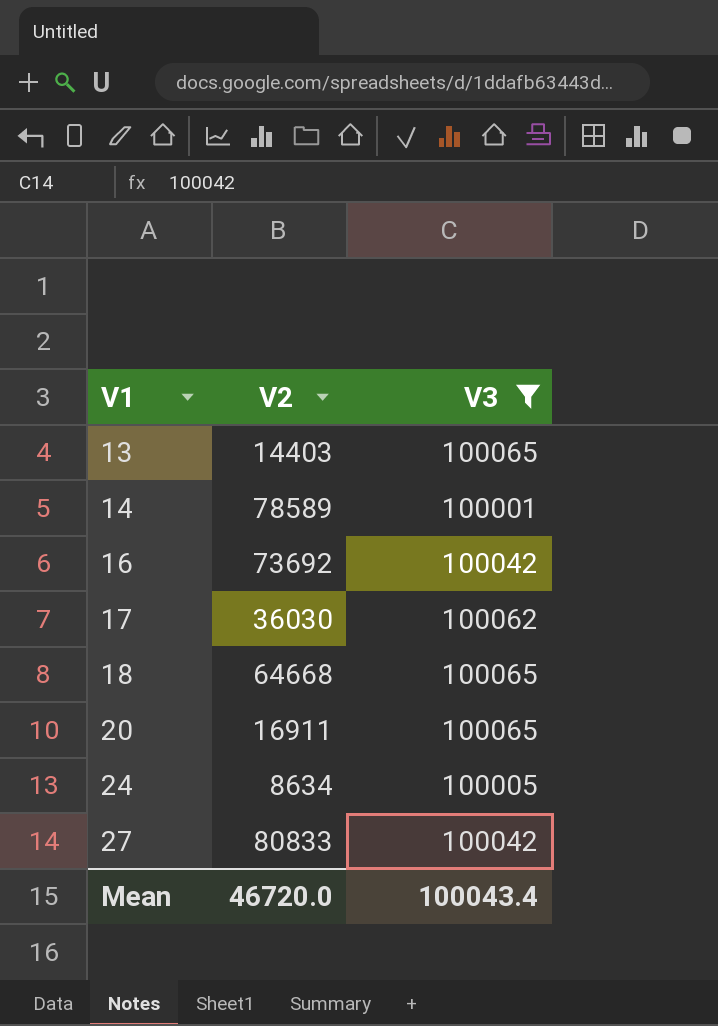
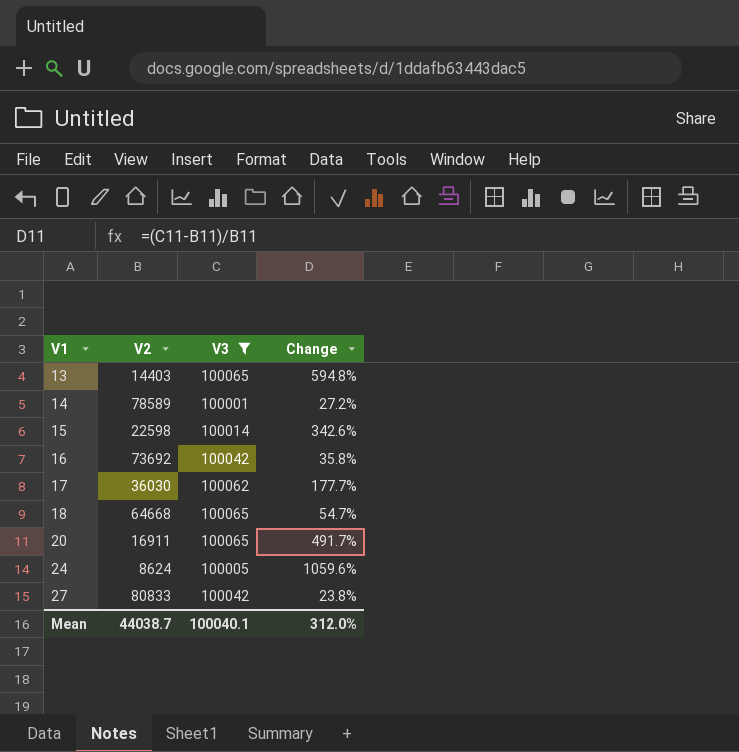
column Change | formula: none -> ([V3] - [V2]) / [V2]
row 15: none -> 22598 | 100014 | 342.6%
24 | V2: 8634 -> 8624
Mean | V2: 46720.0 -> 44038.7
Mean | V3: 100043.4 -> 100040.1

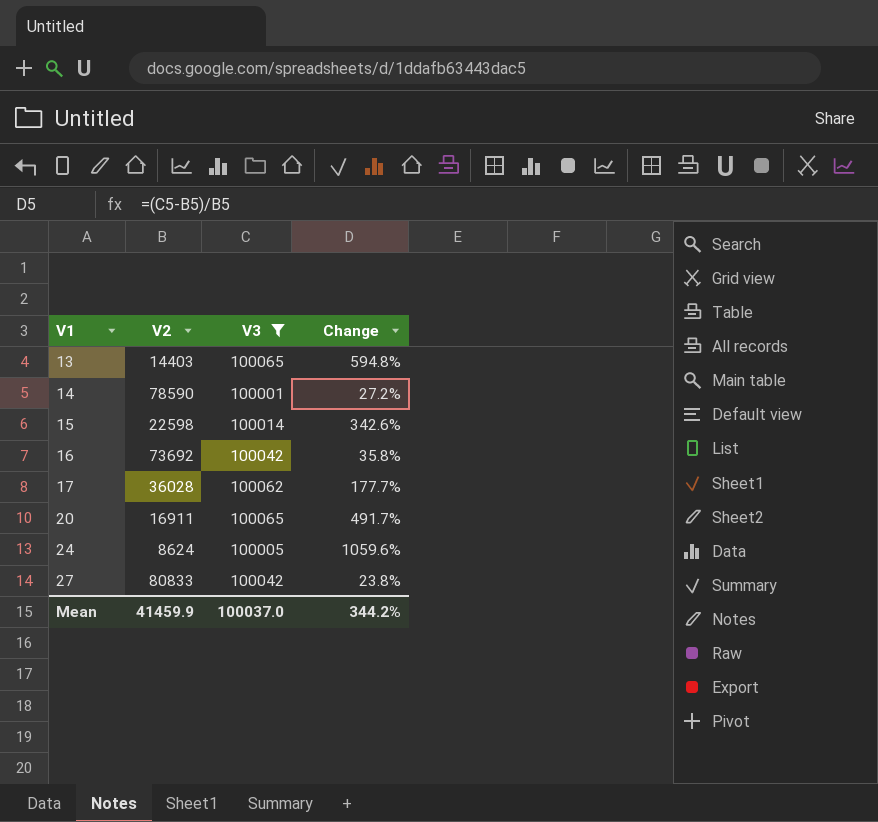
row 18: 64668 | 100065 | 54.7% -> none
14 | V2: 78589 -> 78590
17 | V2: 36030 -> 36028
Mean | V2: 44038.7 -> 41459.9
Mean | V3: 100040.1 -> 100037.0
Mean | Change: 312.0% -> 344.2%

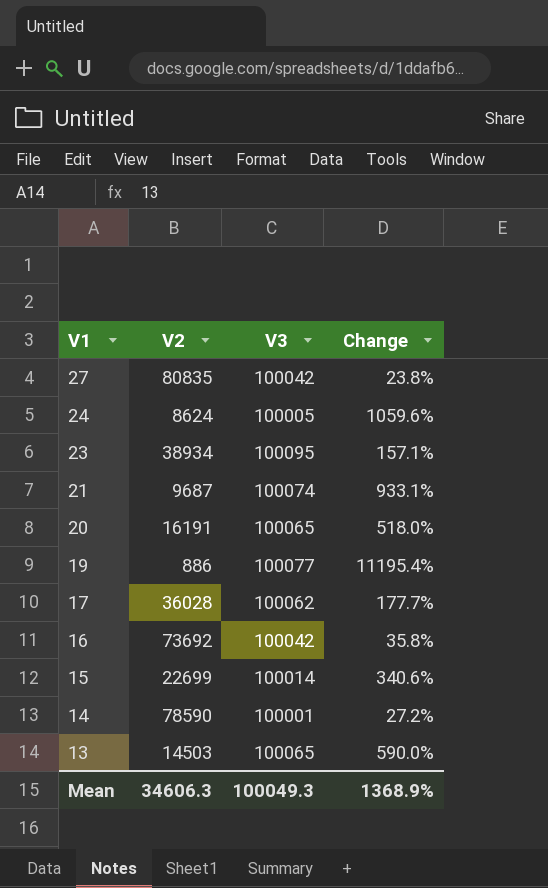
filter: V3 <= 100065 -> none
row order: V1 ascending -> V1 descending
27 | V2: 80833 -> 80835
20 | V2: 16911 -> 16191
20 | Change: 491.7% -> 518.0%
15 | V2: 22598 -> 22699
15 | Change: 342.6% -> 340.6%
13 | V2: 14403 -> 14503
13 | Change: 594.8% -> 590.0%
Mean | V2: 41459.9 -> 34606.3
Mean | V3: 100037.0 -> 100049.3
Mean | Change: 344.2% -> 1368.9%

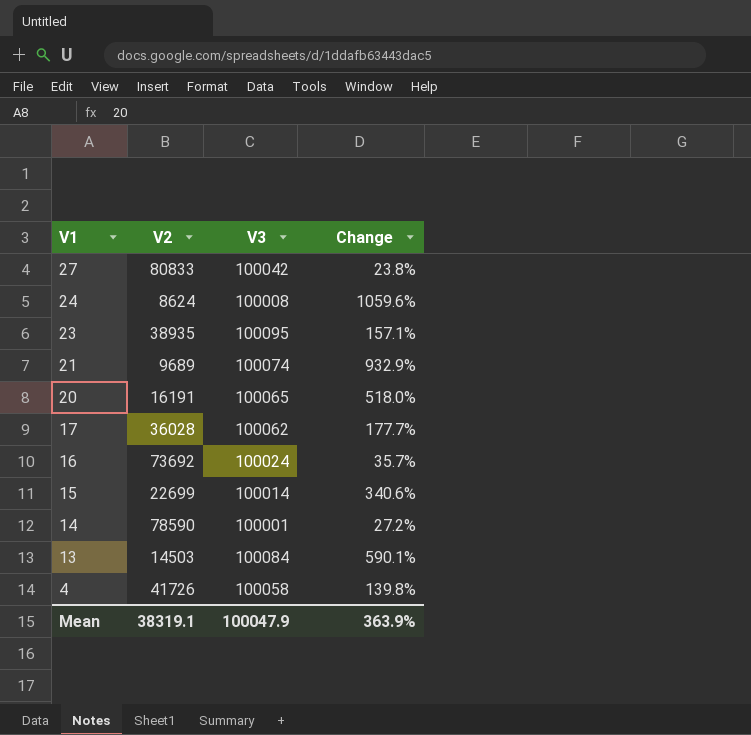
row 19: 886 | 100077 | 11195.4% -> none
27 | V2: 80835 -> 80833
24 | V3: 100005 -> 100008
23 | V2: 38934 -> 38935
21 | V2: 9687 -> 9689
21 | Change: 933.1% -> 932.9%
16 | V3: 100042 -> 100024
16 | Change: 35.8% -> 35.7%
13 | V3: 100065 -> 100084
13 | Change: 590.0% -> 590.1%
row 4: none -> 41726 | 100058 | 139.8%
Mean | V2: 34606.3 -> 38319.1
Mean | V3: 100049.3 -> 100047.9
Mean | Change: 1368.9% -> 363.9%

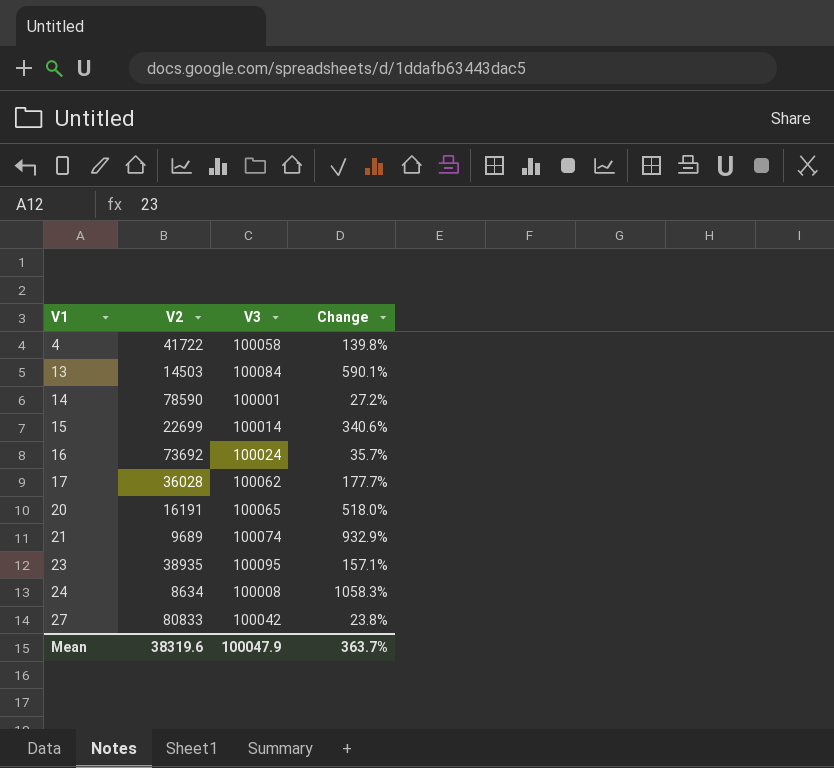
row order: V1 descending -> V1 ascending
4 | V2: 41726 -> 41722
24 | V2: 8624 -> 8634
24 | Change: 1059.6% -> 1058.3%
Mean | V2: 38319.1 -> 38319.6
Mean | Change: 363.9% -> 363.7%

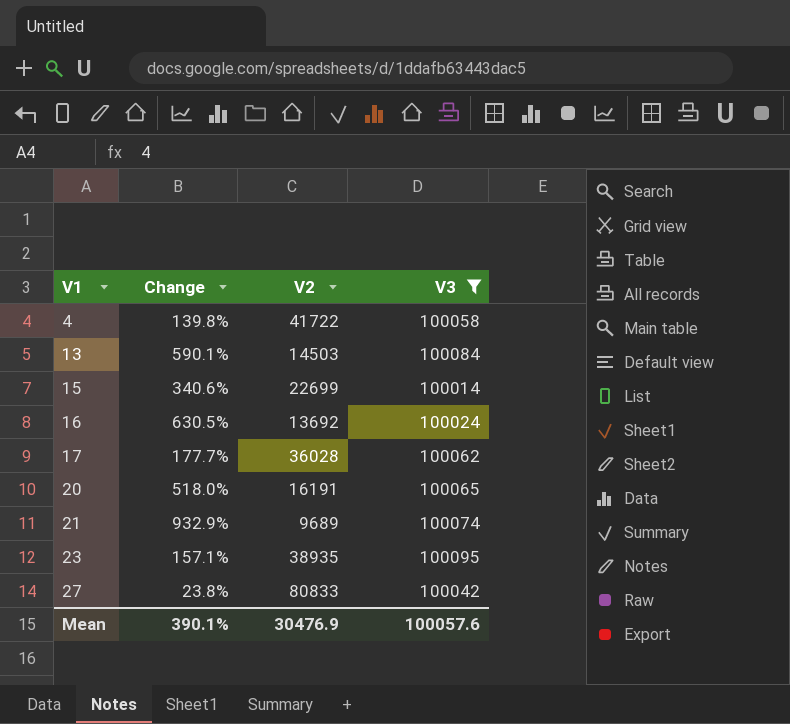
filter: none -> V3 >= 100014
column Change | position: 4 -> 2
16 | Change: 35.7% -> 630.5%
16 | V2: 73692 -> 13692
Mean | Change: 363.7% -> 390.1%
Mean | V2: 38319.6 -> 30476.9
Mean | V3: 100047.9 -> 100057.6

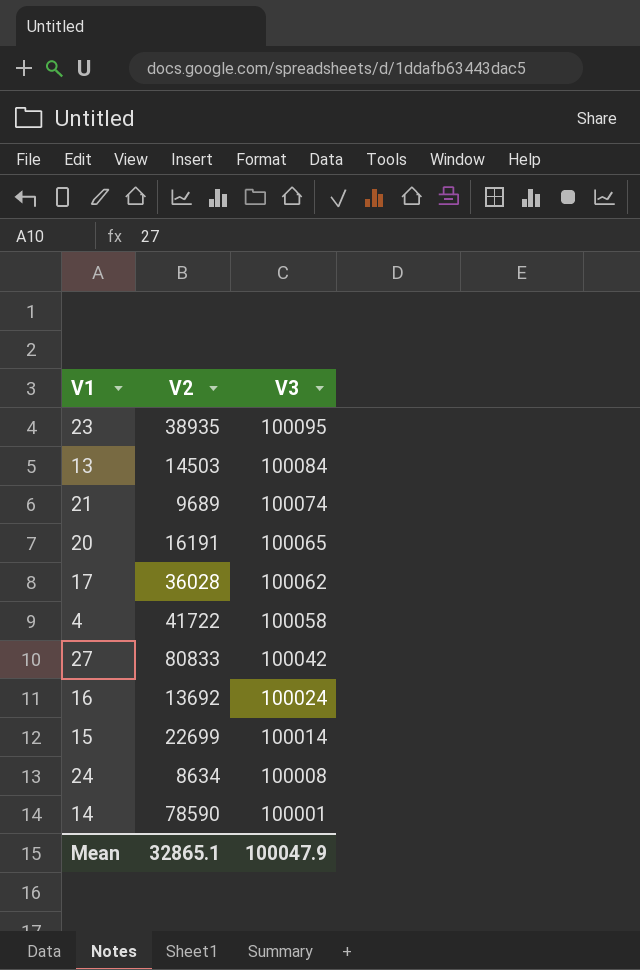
filter: V3 >= 100014 -> none
row order: V1 ascending -> V3 descending
column Change | formula: ([V3] - [V2]) / [V2] -> none
Mean | V2: 30476.9 -> 32865.1
Mean | V3: 100057.6 -> 100047.9

